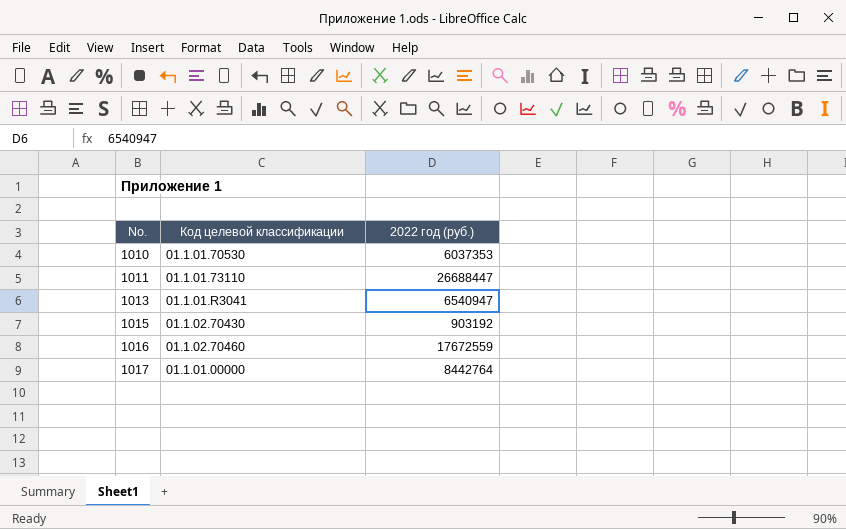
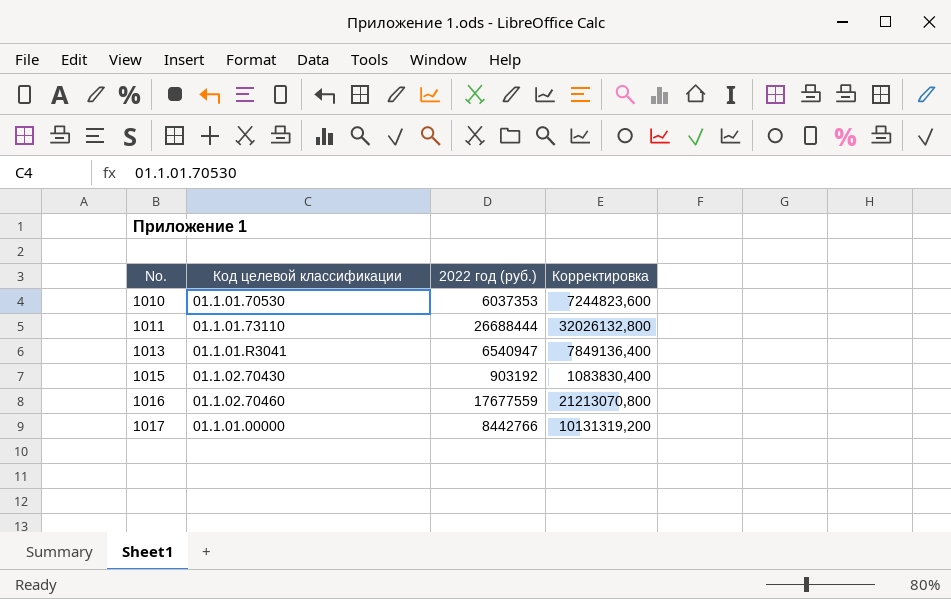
column Корректировка | formula: none -> [2022 год (руб.)] * 1,2
1011 | 2022 год (руб.): 26688447 -> 26688444
1016 | 2022 год (руб.): 17672559 -> 17677559
1017 | 2022 год (руб.): 8442764 -> 8442766

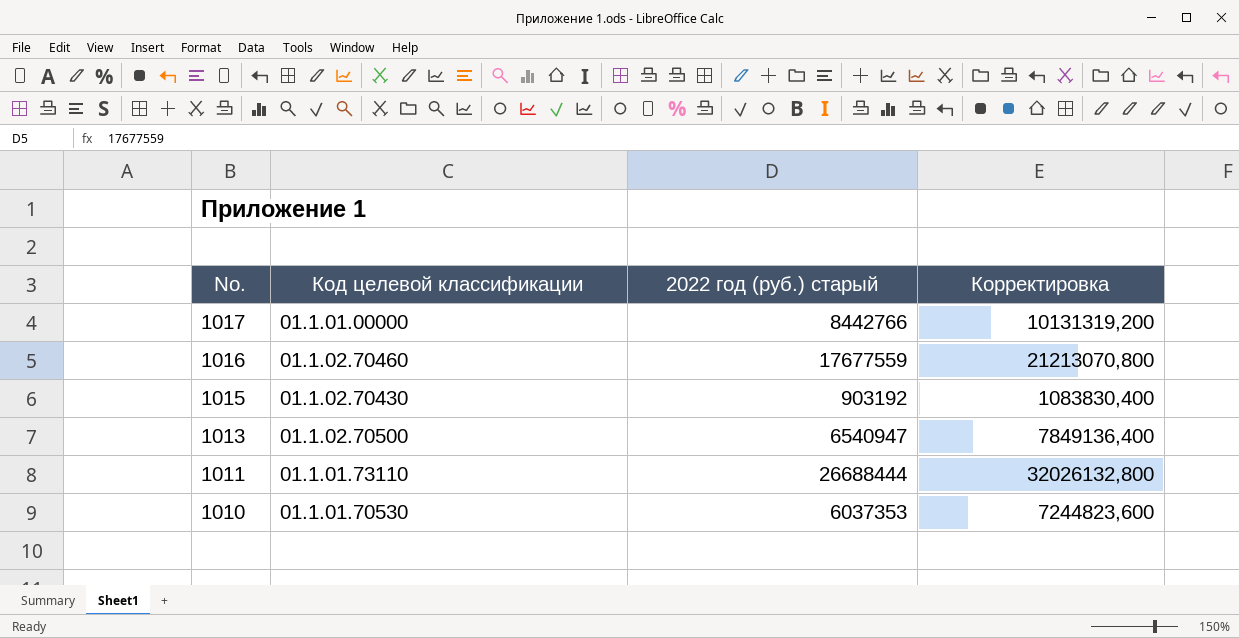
row order: No. ascending -> No. descending
column name: 2022 год (руб.) -> 2022 год (руб.) старый
1013 | Код целевой классификации: 01.1.01.R3041 -> 01.1.02.70500

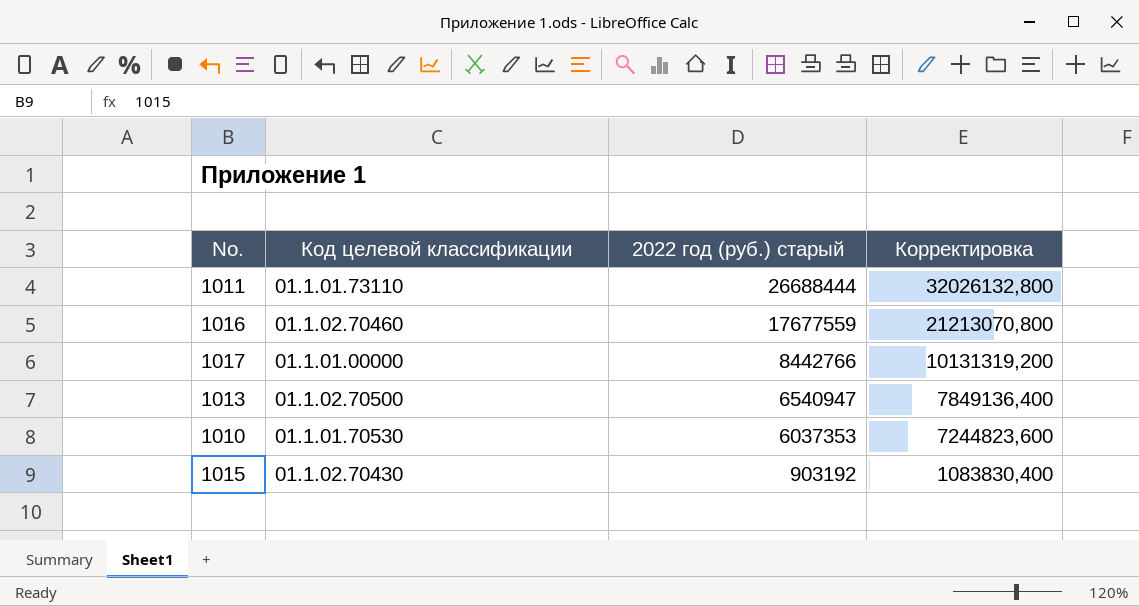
row order: No. descending -> 2022 год (руб.) старый descending

